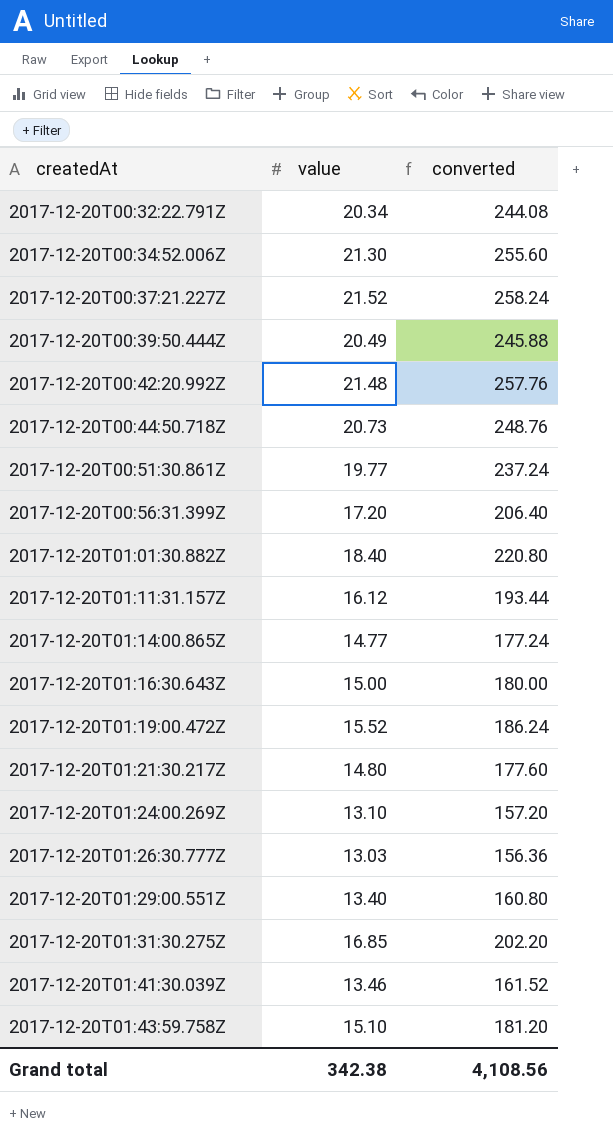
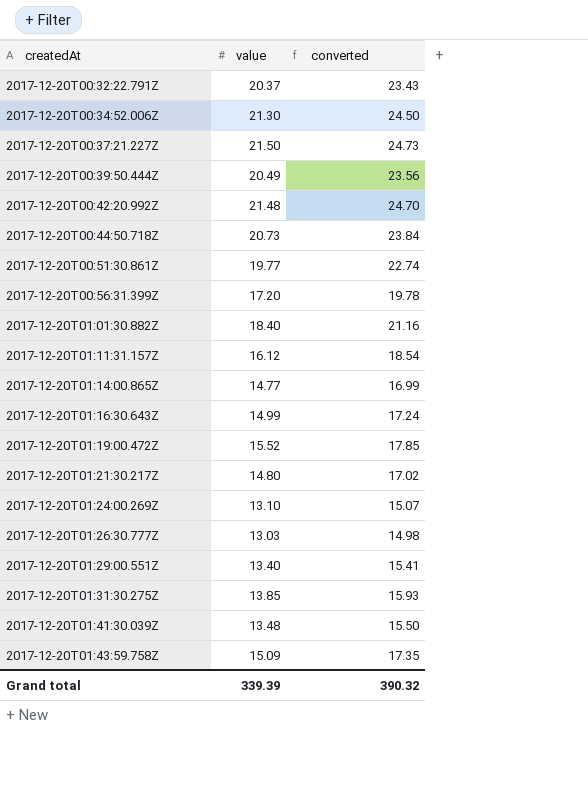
column converted | formula: [value] * 12 -> [value] * 1.15
2017-12-20T00:32:22.791Z | value: 20.34 -> 20.37
2017-12-20T00:37:21.227Z | value: 21.52 -> 21.50
2017-12-20T01:16:30.643Z | value: 15.00 -> 14.99
2017-12-20T01:31:30.275Z | value: 16.85 -> 13.85
2017-12-20T01:41:30.039Z | value: 13.46 -> 13.48
2017-12-20T01:43:59.758Z | value: 15.10 -> 15.09
Grand total | value: 342.38 -> 339.39
Grand total | converted: 4,108.56 -> 390.32

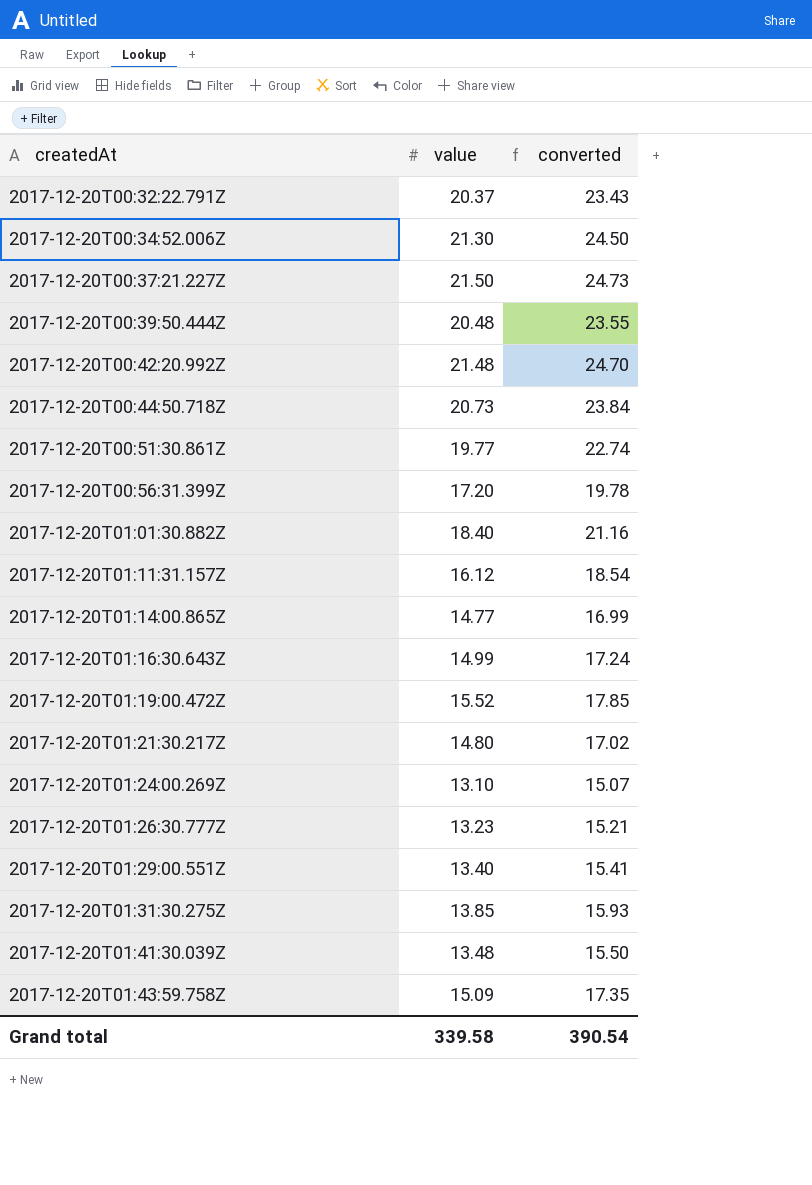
2017-12-20T00:39:50.444Z | value: 20.49 -> 20.48
2017-12-20T00:39:50.444Z | converted: 23.56 -> 23.55
2017-12-20T01:26:30.777Z | value: 13.03 -> 13.23
2017-12-20T01:26:30.777Z | converted: 14.98 -> 15.21
Grand total | value: 339.39 -> 339.58
Grand total | converted: 390.32 -> 390.54

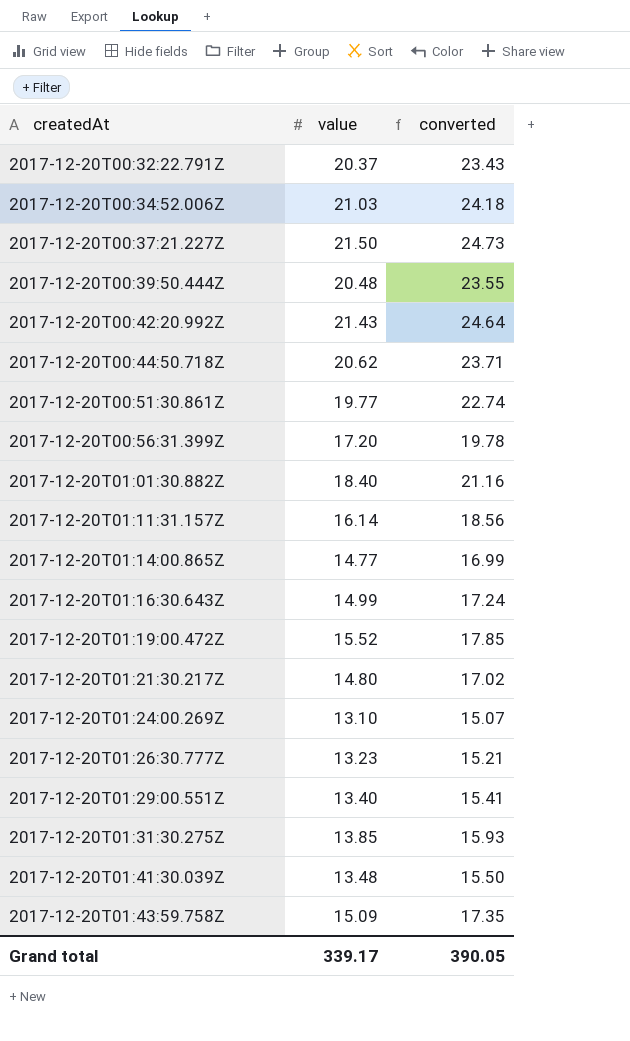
2017-12-20T00:34:52.006Z | value: 21.30 -> 21.03
2017-12-20T00:34:52.006Z | converted: 24.50 -> 24.18
2017-12-20T00:42:20.992Z | value: 21.48 -> 21.43
2017-12-20T00:42:20.992Z | converted: 24.70 -> 24.64
2017-12-20T00:44:50.718Z | value: 20.73 -> 20.62
2017-12-20T00:44:50.718Z | converted: 23.84 -> 23.71
2017-12-20T01:11:31.157Z | value: 16.12 -> 16.14
2017-12-20T01:11:31.157Z | converted: 18.54 -> 18.56
Grand total | value: 339.58 -> 339.17
Grand total | converted: 390.54 -> 390.05

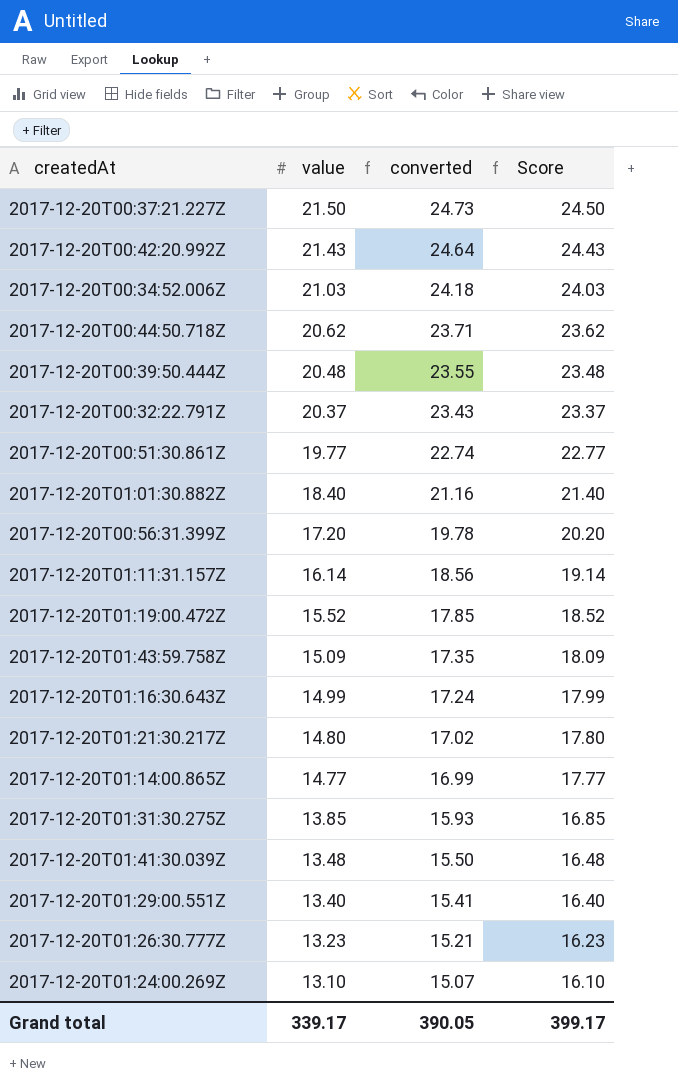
row order: createdAt ascending -> value descending
column Score | formula: none -> [value] + 3

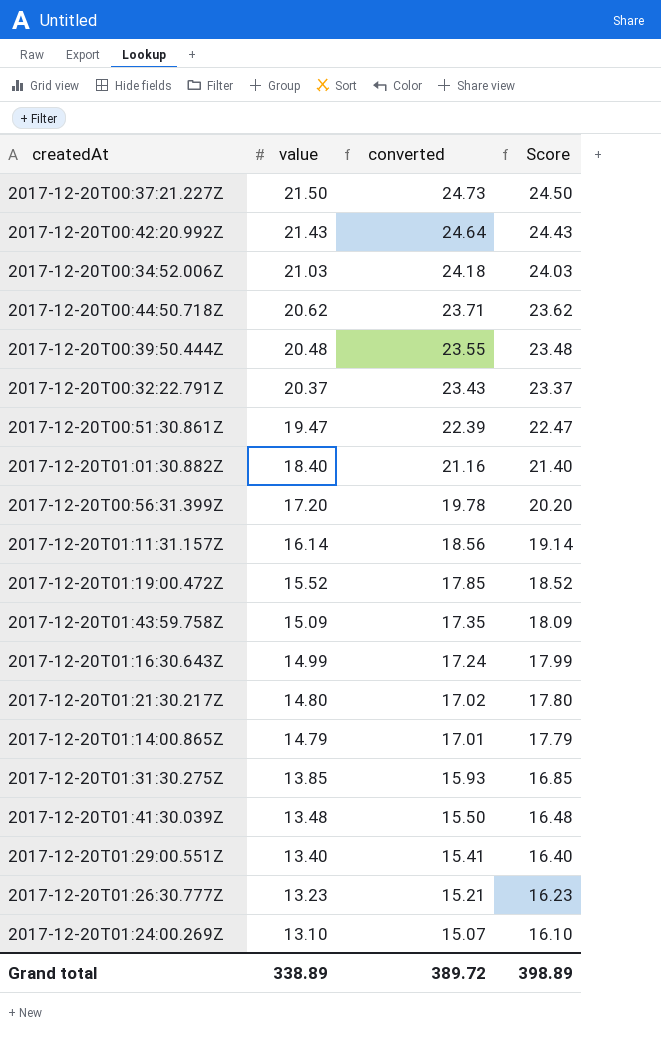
2017-12-20T00:51:30.861Z | value: 19.77 -> 19.47
2017-12-20T00:51:30.861Z | converted: 22.74 -> 22.39
2017-12-20T00:51:30.861Z | Score: 22.77 -> 22.47
2017-12-20T01:14:00.865Z | value: 14.77 -> 14.79
2017-12-20T01:14:00.865Z | converted: 16.99 -> 17.01
2017-12-20T01:14:00.865Z | Score: 17.77 -> 17.79
Grand total | value: 339.17 -> 338.89
Grand total | converted: 390.05 -> 389.72
Grand total | Score: 399.17 -> 398.89

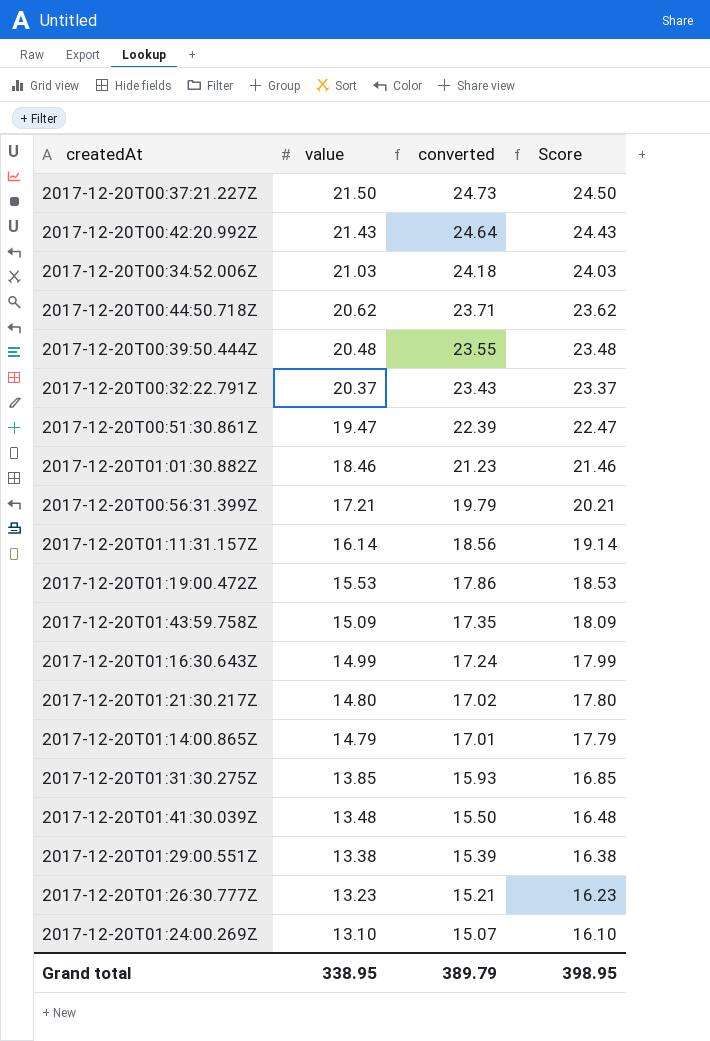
2017-12-20T01:01:30.882Z | value: 18.40 -> 18.46
2017-12-20T01:01:30.882Z | converted: 21.16 -> 21.23
2017-12-20T01:01:30.882Z | Score: 21.40 -> 21.46
2017-12-20T00:56:31.399Z | value: 17.20 -> 17.21
2017-12-20T00:56:31.399Z | converted: 19.78 -> 19.79
2017-12-20T00:56:31.399Z | Score: 20.20 -> 20.21
2017-12-20T01:19:00.472Z | value: 15.52 -> 15.53
2017-12-20T01:19:00.472Z | converted: 17.85 -> 17.86
2017-12-20T01:19:00.472Z | Score: 18.52 -> 18.53
2017-12-20T01:29:00.551Z | value: 13.40 -> 13.38
2017-12-20T01:29:00.551Z | converted: 15.41 -> 15.39
2017-12-20T01:29:00.551Z | Score: 16.40 -> 16.38
Grand total | value: 338.89 -> 338.95
Grand total | converted: 389.72 -> 389.79
Grand total | Score: 398.89 -> 398.95

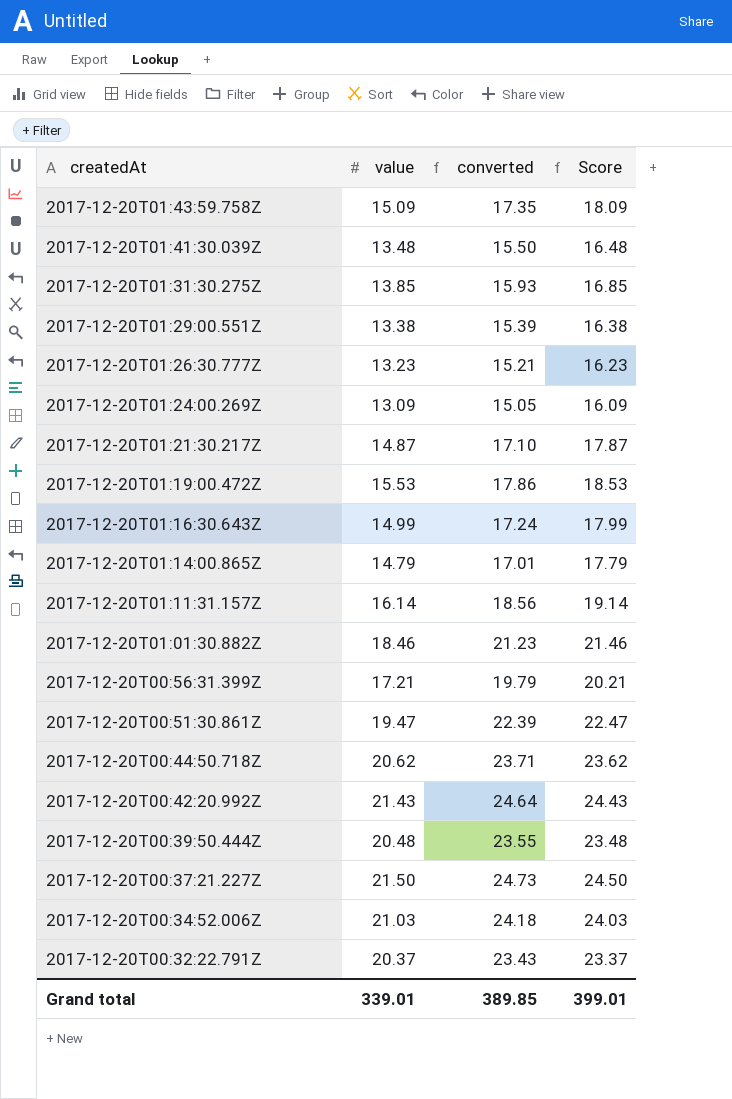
row order: value descending -> createdAt descending
2017-12-20T01:24:00.269Z | value: 13.10 -> 13.09
2017-12-20T01:24:00.269Z | converted: 15.07 -> 15.05
2017-12-20T01:24:00.269Z | Score: 16.10 -> 16.09
2017-12-20T01:21:30.217Z | value: 14.80 -> 14.87
2017-12-20T01:21:30.217Z | converted: 17.02 -> 17.10
2017-12-20T01:21:30.217Z | Score: 17.80 -> 17.87
Grand total | value: 338.95 -> 339.01
Grand total | converted: 389.79 -> 389.85
Grand total | Score: 398.95 -> 399.01

